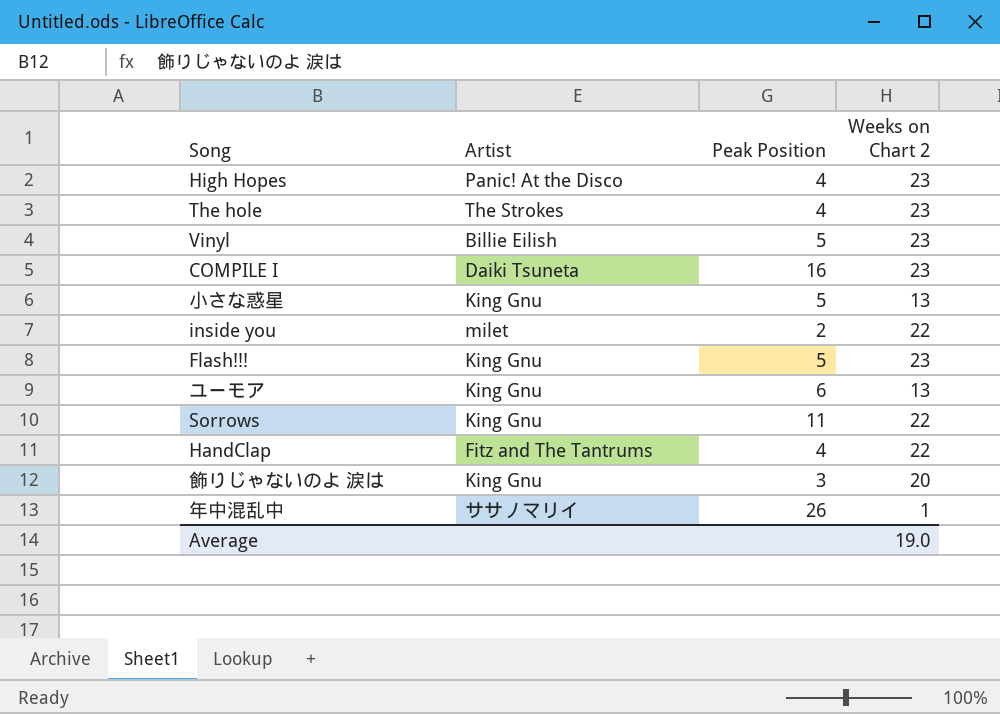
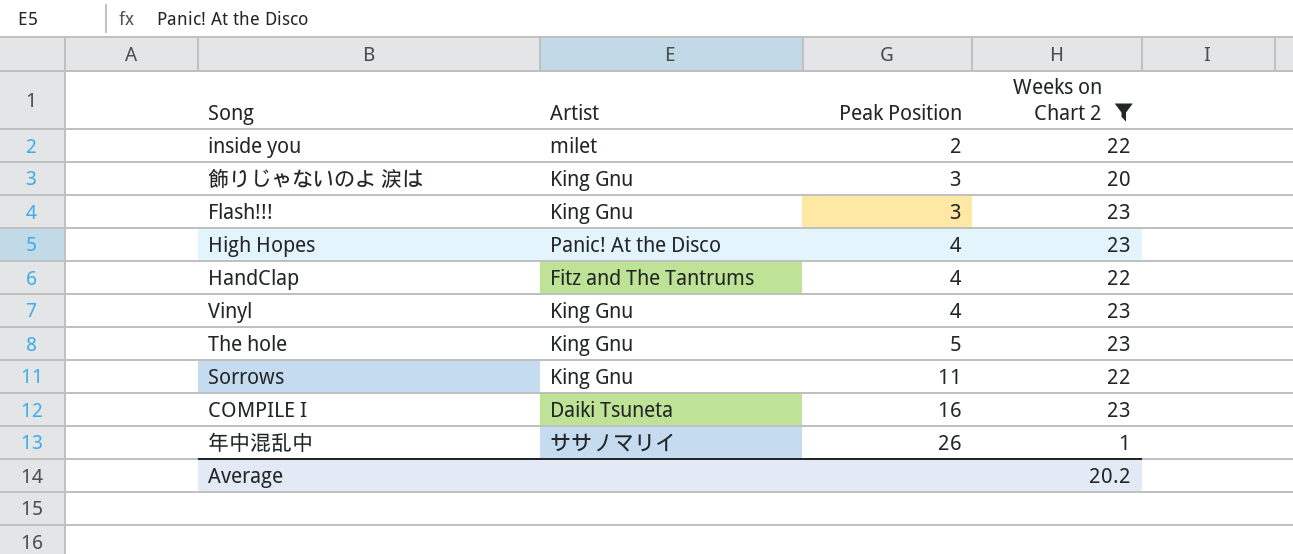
filter: none -> Weeks on Chart 2 != 13
row order: none -> Peak Position ascending
Flash!!! | Peak Position: 5 -> 3
Vinyl | Artist: Billie Eilish -> King Gnu
Vinyl | Peak Position: 5 -> 4
The hole | Artist: The Strokes -> King Gnu
The hole | Peak Position: 4 -> 5
Average | Weeks on Chart 2: 19.0 -> 20.2

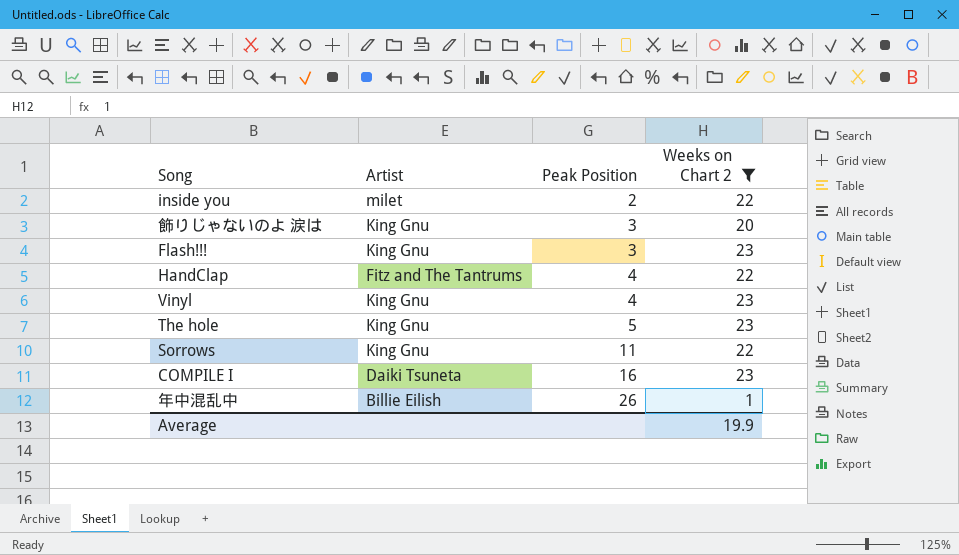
row High Hopes: Panic! At the Disco | 4 | 23 -> none
年中混乱中 | Artist: ササノマリイ -> Billie Eilish
Average | Weeks on Chart 2: 20.2 -> 19.9

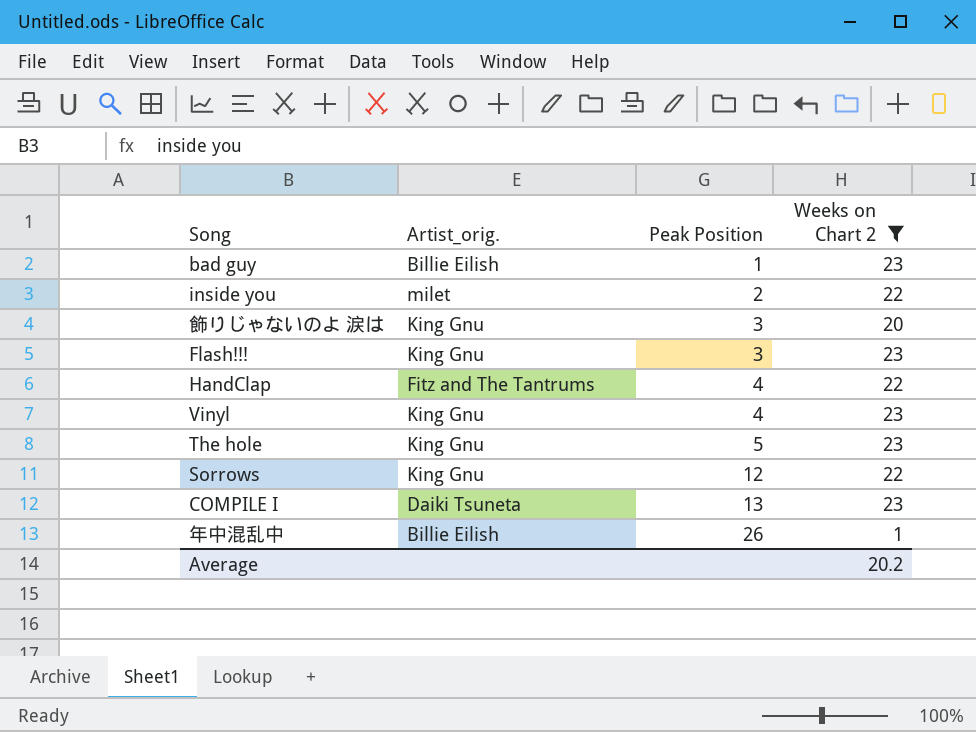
column name: Artist -> Artist_orig.
row bad guy: none -> Billie Eilish | 1 | 23
Sorrows | Peak Position: 11 -> 12
COMPILE I | Peak Position: 16 -> 13
Average | Weeks on Chart 2: 19.9 -> 20.2

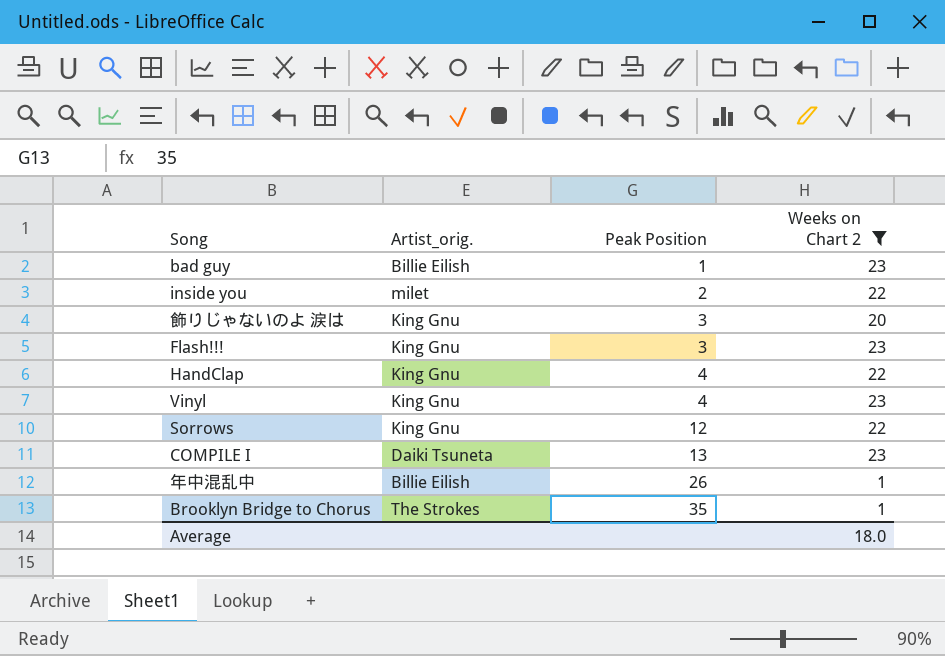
row The hole: King Gnu | 5 | 23 -> none
HandClap | Artist_orig.: Fitz and The Tantrums -> King Gnu
row Brooklyn Bridge to Chorus: none -> The Strokes | 35 | 1
Average | Weeks on Chart 2: 20.2 -> 18.0

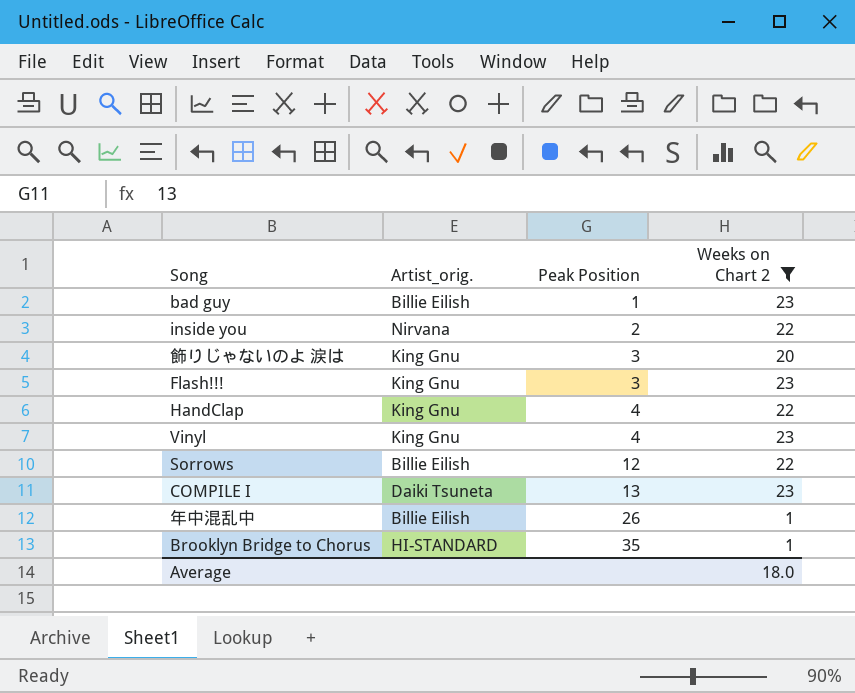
inside you | Artist_orig.: milet -> Nirvana
Sorrows | Artist_orig.: King Gnu -> Billie Eilish
Brooklyn Bridge to Chorus | Artist_orig.: The Strokes -> HI-STANDARD

